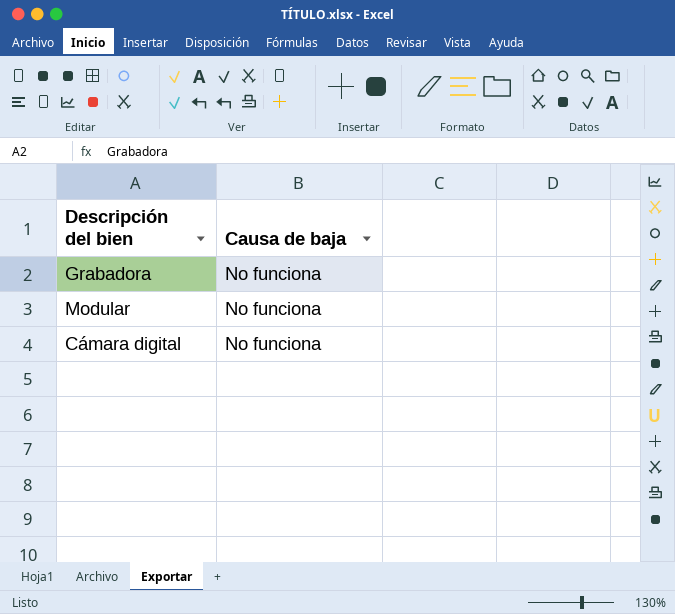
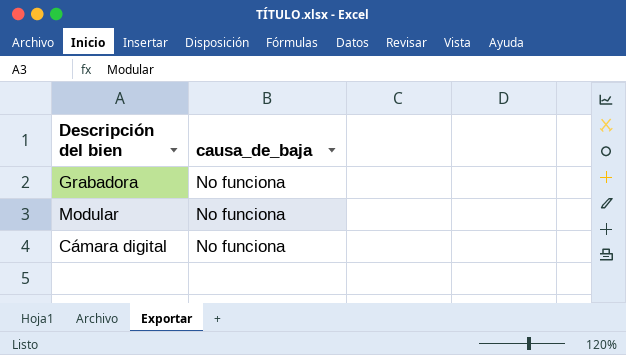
column name: Causa de baja -> causa_de_baja

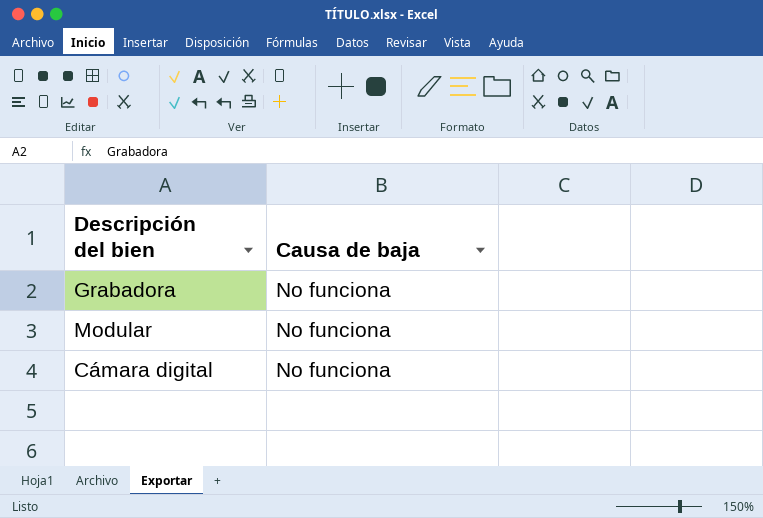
column name: causa_de_baja -> Causa de baja

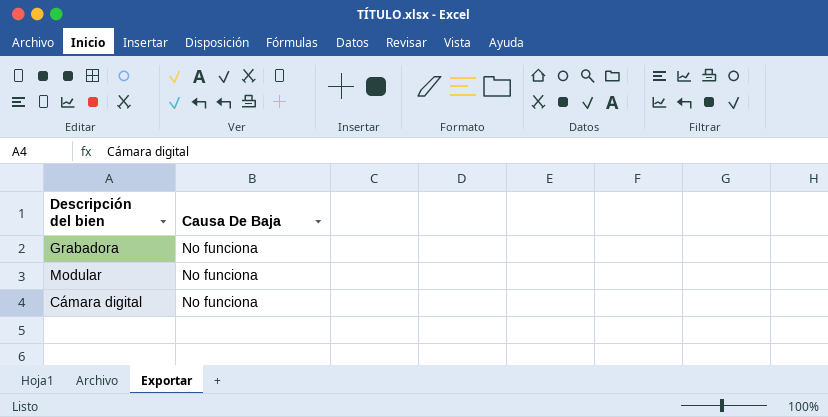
column name: Causa de baja -> Causa De Baja

